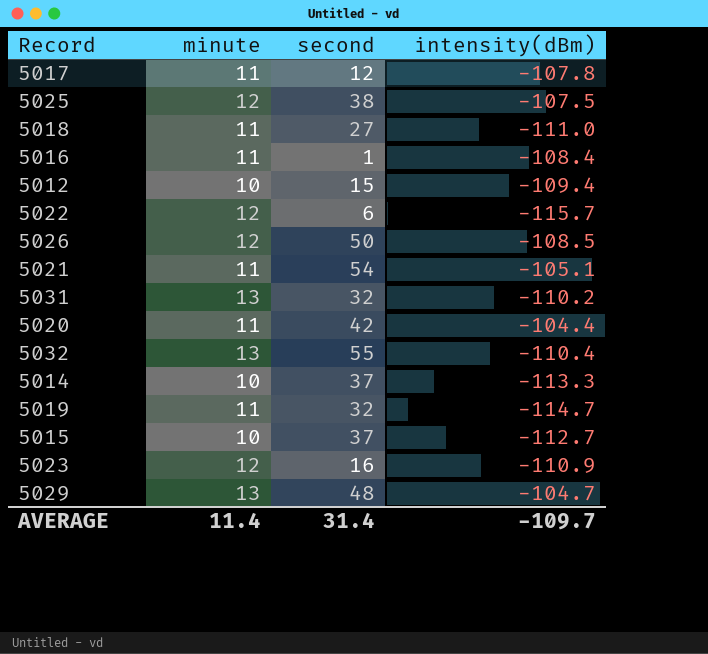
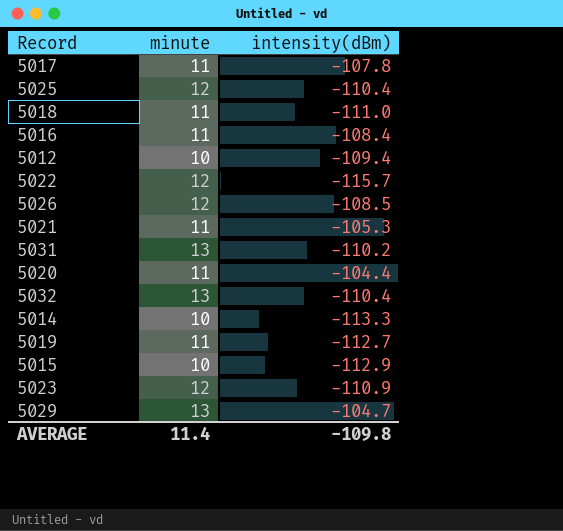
column second | position: 3 -> none
5025 | intensity(dBm): -107.5 -> -110.4
5021 | intensity(dBm): -105.1 -> -105.3
5019 | intensity(dBm): -114.7 -> -112.7
5015 | intensity(dBm): -112.7 -> -112.9
AVERAGE | intensity(dBm): -109.7 -> -109.8

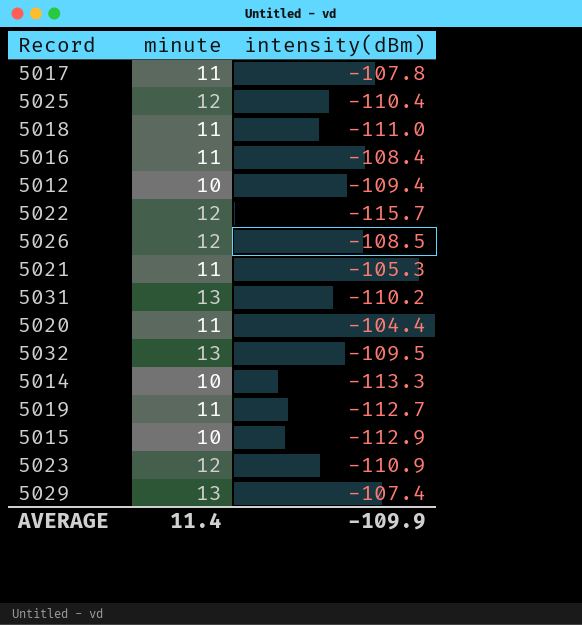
5032 | intensity(dBm): -110.4 -> -109.5
5029 | intensity(dBm): -104.7 -> -107.4
AVERAGE | intensity(dBm): -109.8 -> -109.9

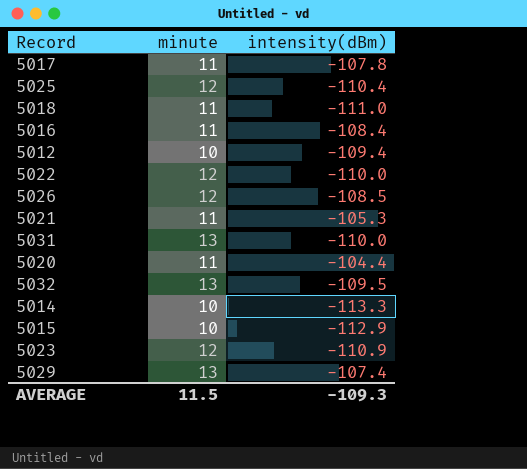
row 5019: 11 | -112.7 -> none
5022 | intensity(dBm): -115.7 -> -110.0
5031 | intensity(dBm): -110.2 -> -110.0
AVERAGE | minute: 11.4 -> 11.5
AVERAGE | intensity(dBm): -109.9 -> -109.3

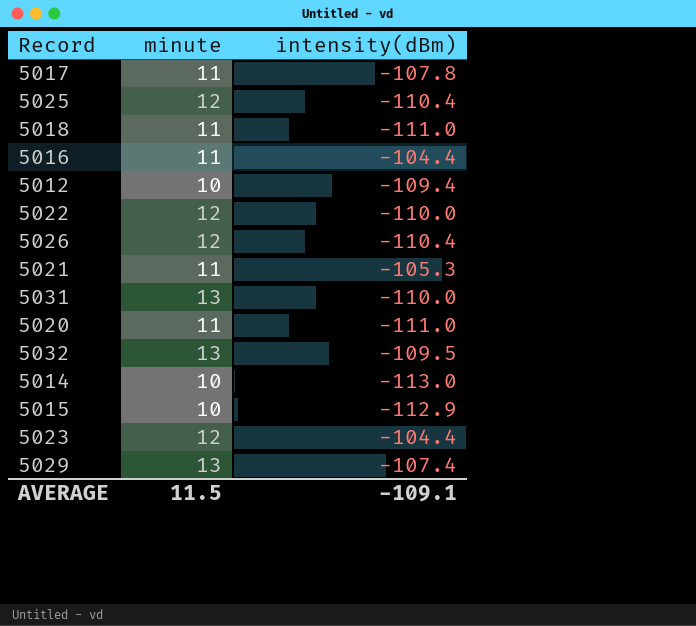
5016 | intensity(dBm): -108.4 -> -104.4
5026 | intensity(dBm): -108.5 -> -110.4
5020 | intensity(dBm): -104.4 -> -111.0
5014 | intensity(dBm): -113.3 -> -113.0
5023 | intensity(dBm): -110.9 -> -104.4
AVERAGE | intensity(dBm): -109.3 -> -109.1

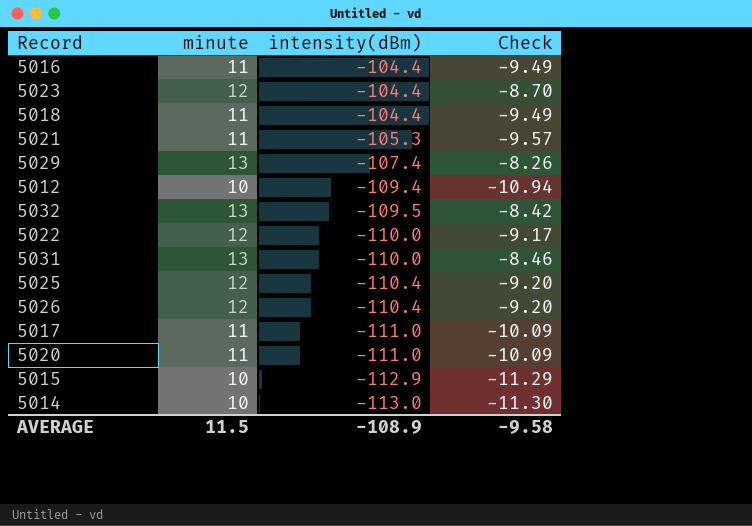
row order: none -> intensity(dBm) descending
column Check | formula: none -> [intensity(dBm)] / [minute]
5018 | intensity(dBm): -111.0 -> -104.4
5017 | intensity(dBm): -107.8 -> -111.0
AVERAGE | intensity(dBm): -109.1 -> -108.9

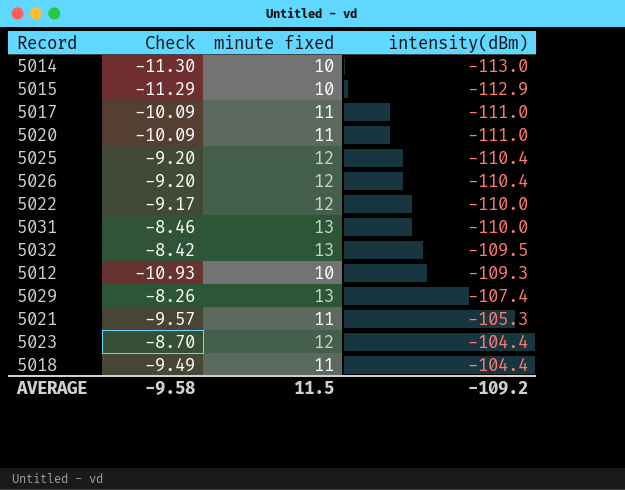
row order: intensity(dBm) descending -> intensity(dBm) ascending
column Check | position: 4 -> 2
column name: minute -> minute fixed
row 5016: 11 | -104.4 | -9.49 -> none
5012 | Check: -10.94 -> -10.93
5012 | intensity(dBm): -109.4 -> -109.3
AVERAGE | intensity(dBm): -108.9 -> -109.2

